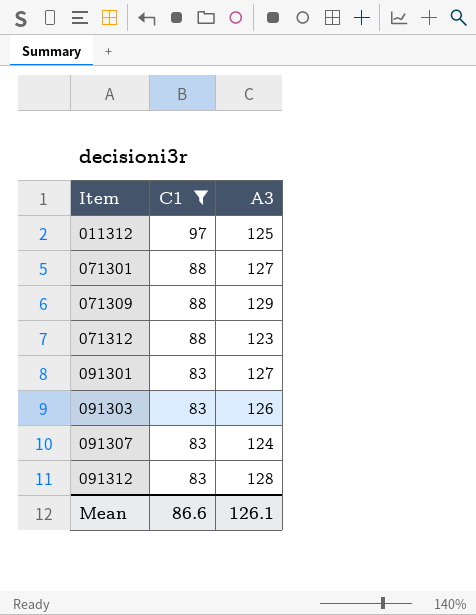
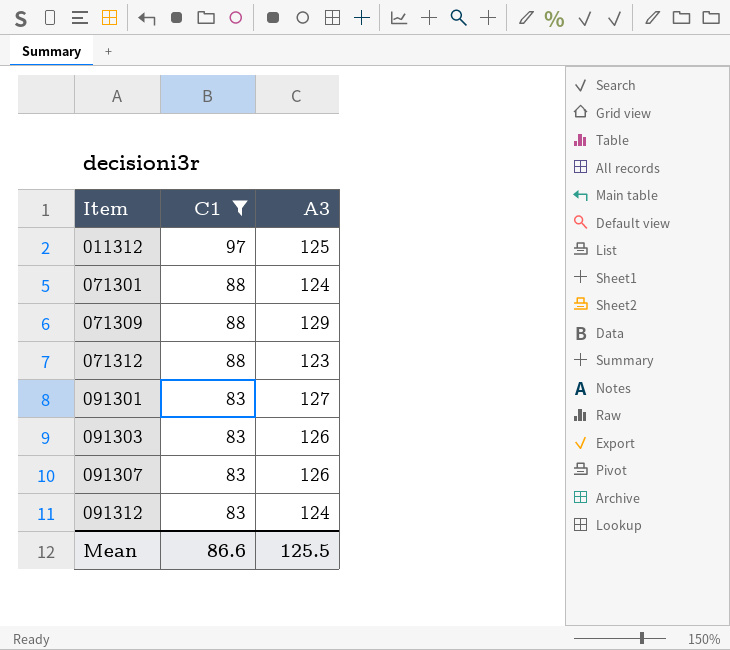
071301 | A3: 127 -> 124
091307 | A3: 124 -> 126
091312 | A3: 128 -> 124
Mean | A3: 126.1 -> 125.5

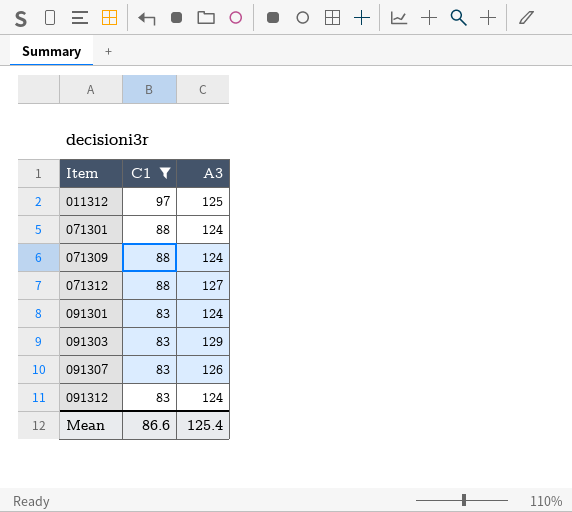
071309 | A3: 129 -> 124
071312 | A3: 123 -> 127
091301 | A3: 127 -> 124
091303 | A3: 126 -> 129
Mean | A3: 125.5 -> 125.4

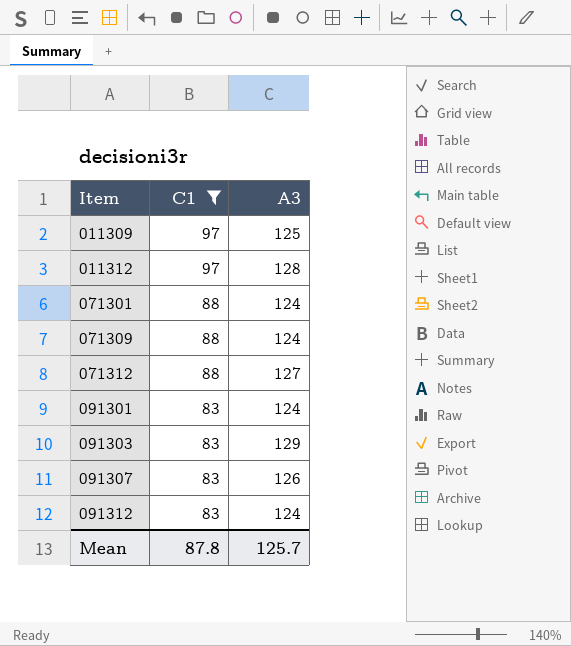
row 011309: none -> 97 | 125
011312 | A3: 125 -> 128
Mean | C1: 86.6 -> 87.8
Mean | A3: 125.4 -> 125.7

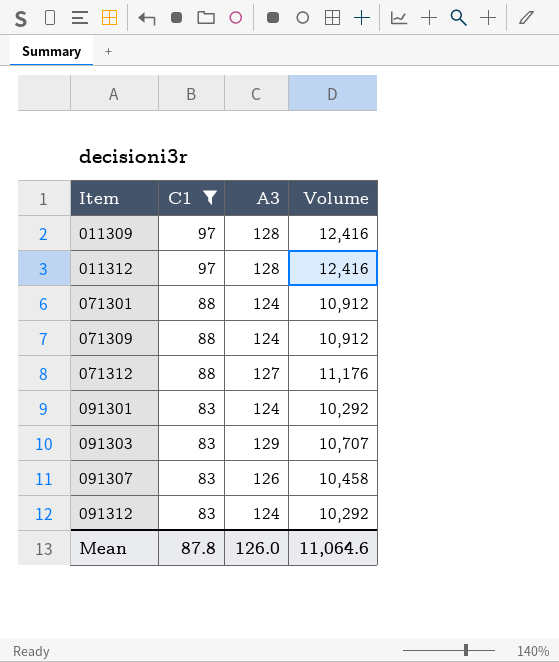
column Volume | formula: none -> [C1] * [A3]
011309 | A3: 125 -> 128
Mean | A3: 125.7 -> 126.0

